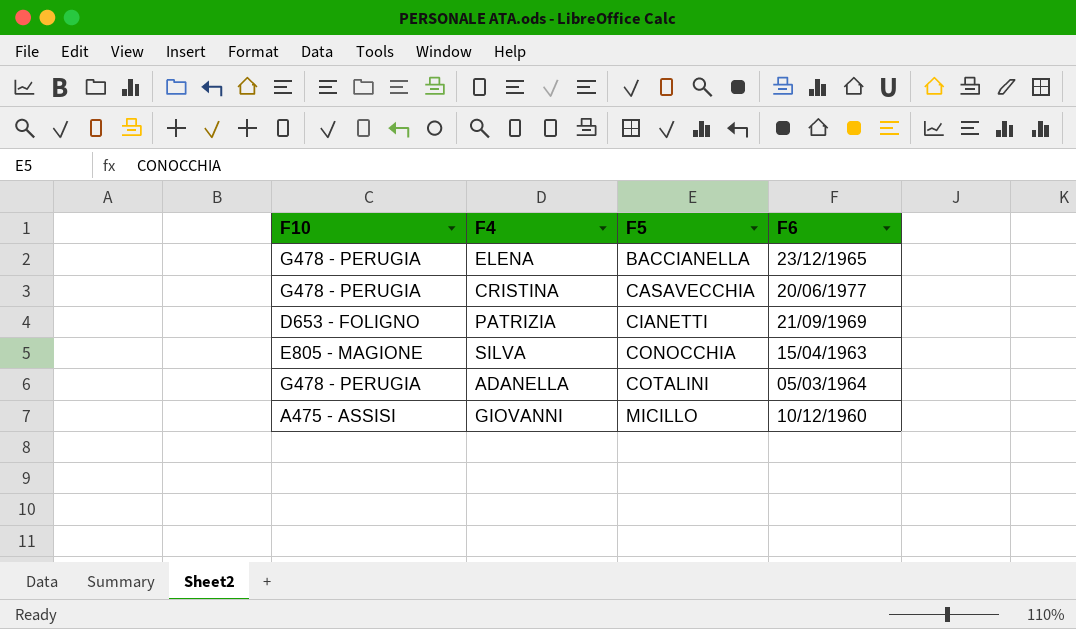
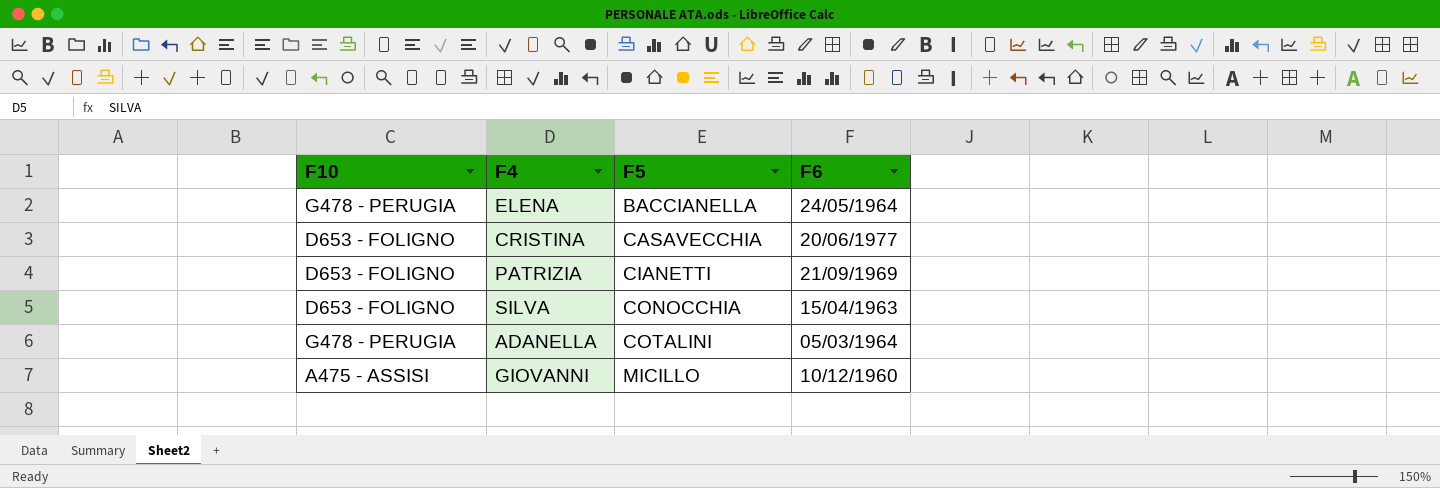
ELENA | F6: 23/12/1965 -> 24/05/1964
CRISTINA | F10: G478 - PERUGIA -> D653 - FOLIGNO
SILVA | F10: E805 - MAGIONE -> D653 - FOLIGNO

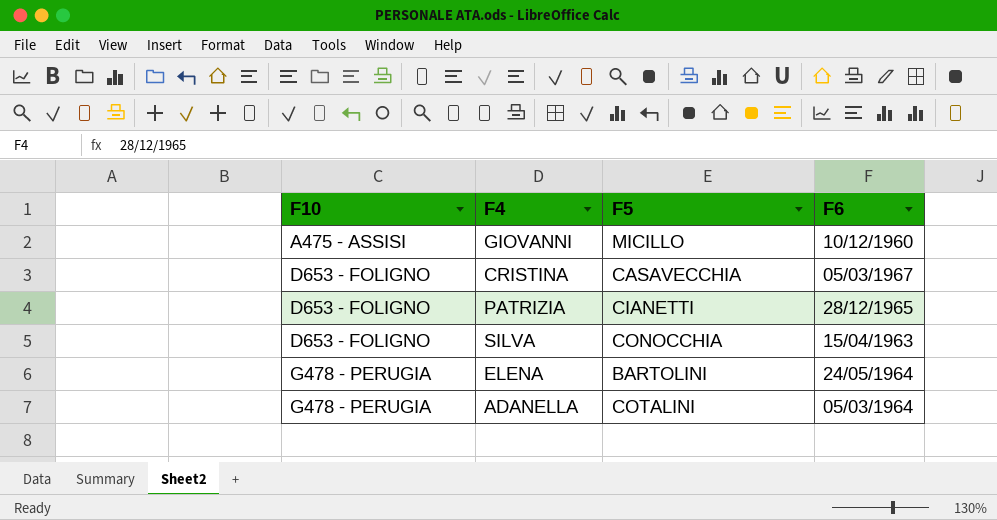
row order: F5 ascending -> F10 ascending
CRISTINA | F6: 20/06/1977 -> 05/03/1967
PATRIZIA | F6: 21/09/1969 -> 28/12/1965
ELENA | F5: BACCIANELLA -> BARTOLINI

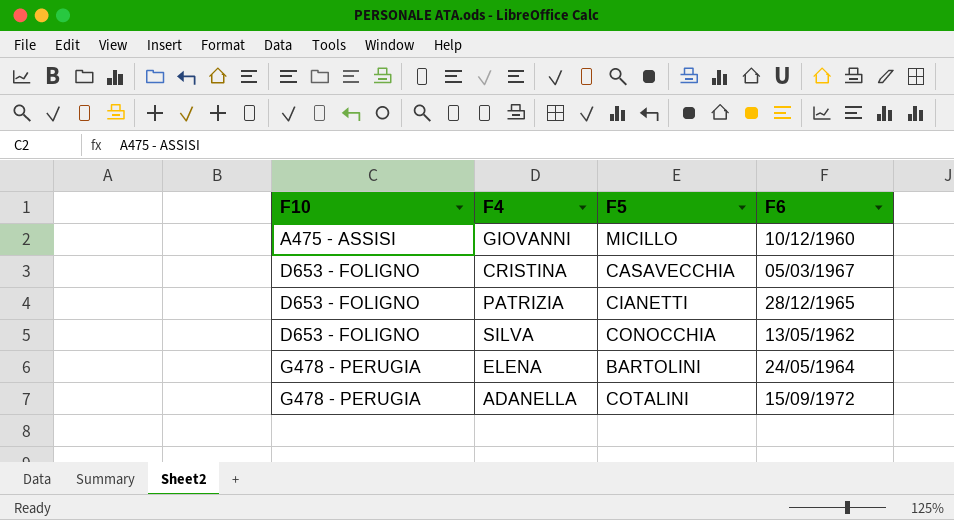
SILVA | F6: 15/04/1963 -> 13/05/1962
ADANELLA | F6: 05/03/1964 -> 15/09/1972

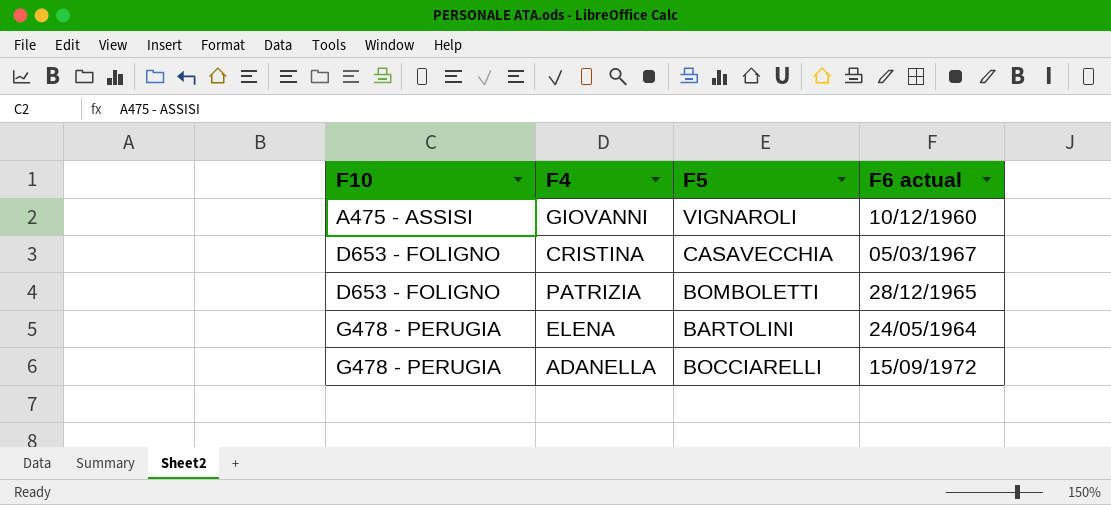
column name: F6 -> F6 actual
row SILVA: D653 - FOLIGNO | CONOCCHIA | 13/05/1962 -> none
GIOVANNI | F5: MICILLO -> VIGNAROLI
PATRIZIA | F5: CIANETTI -> BOMBOLETTI
ADANELLA | F5: COTALINI -> BOCCIARELLI

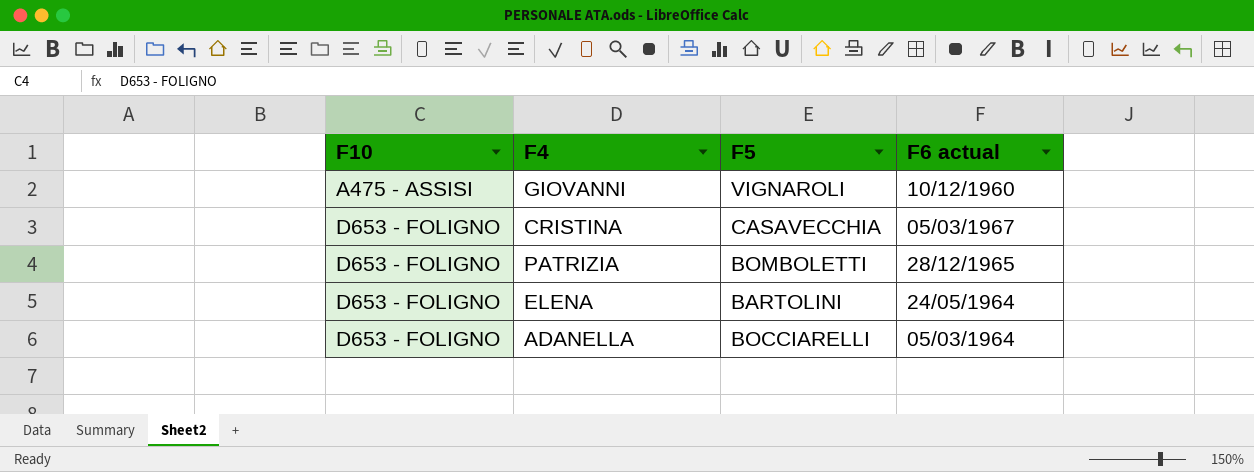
ELENA | F10: G478 - PERUGIA -> D653 - FOLIGNO
ADANELLA | F10: G478 - PERUGIA -> D653 - FOLIGNO
ADANELLA | F6 actual: 15/09/1972 -> 05/03/1964

